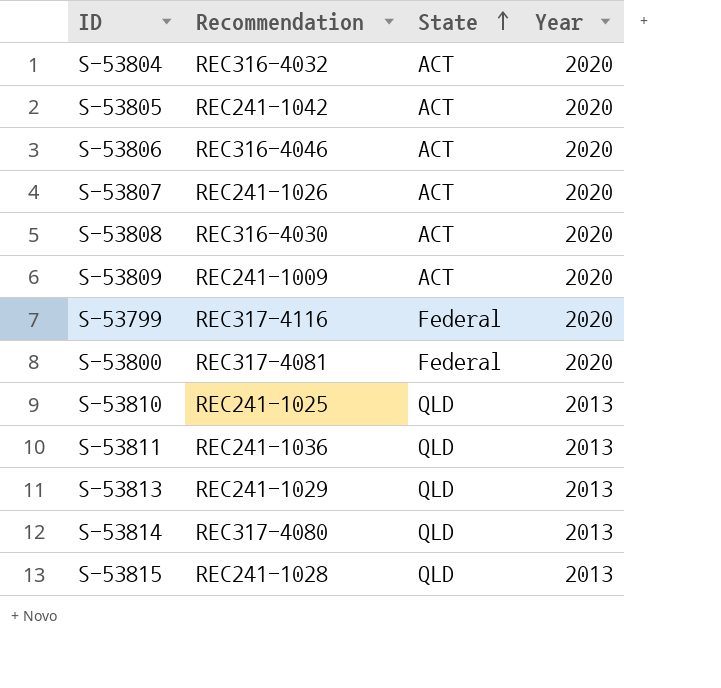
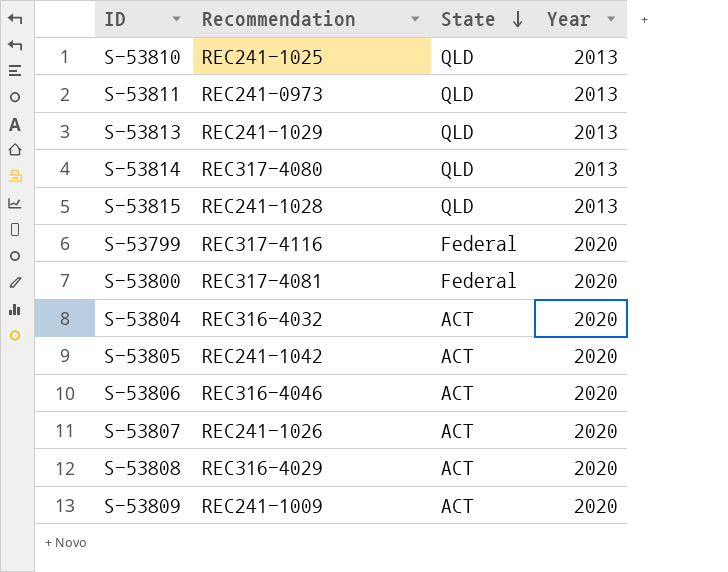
row order: State ascending -> State descending
S-53811 | Recommendation: REC241-1036 -> REC241-0973
S-53808 | Recommendation: REC316-4030 -> REC316-4029

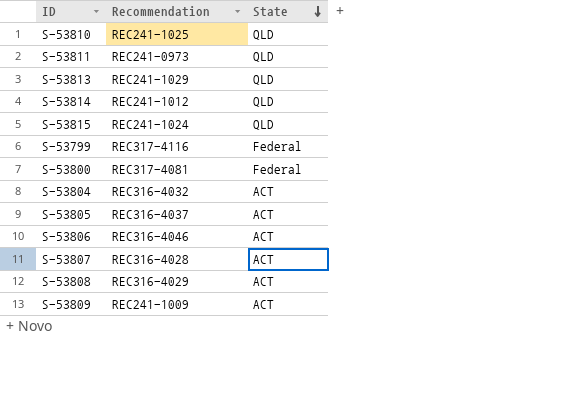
column Year | position: 4 -> none
S-53814 | Recommendation: REC317-4080 -> REC241-1012
S-53815 | Recommendation: REC241-1028 -> REC241-1024
S-53805 | Recommendation: REC241-1042 -> REC316-4037
S-53807 | Recommendation: REC241-1026 -> REC316-4028

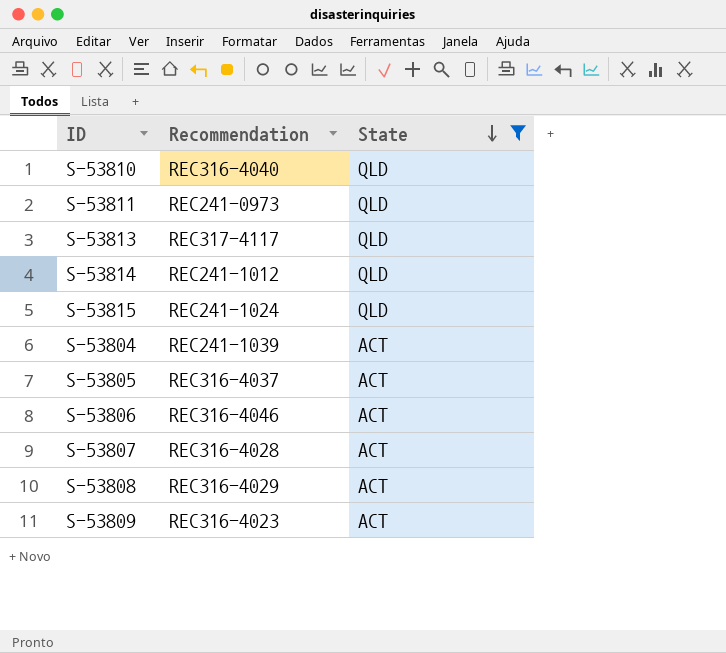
filter: none -> State != Federal
S-53810 | Recommendation: REC241-1025 -> REC316-4040
S-53813 | Recommendation: REC241-1029 -> REC317-4117
S-53804 | Recommendation: REC316-4032 -> REC241-1039
S-53809 | Recommendation: REC241-1009 -> REC316-4023

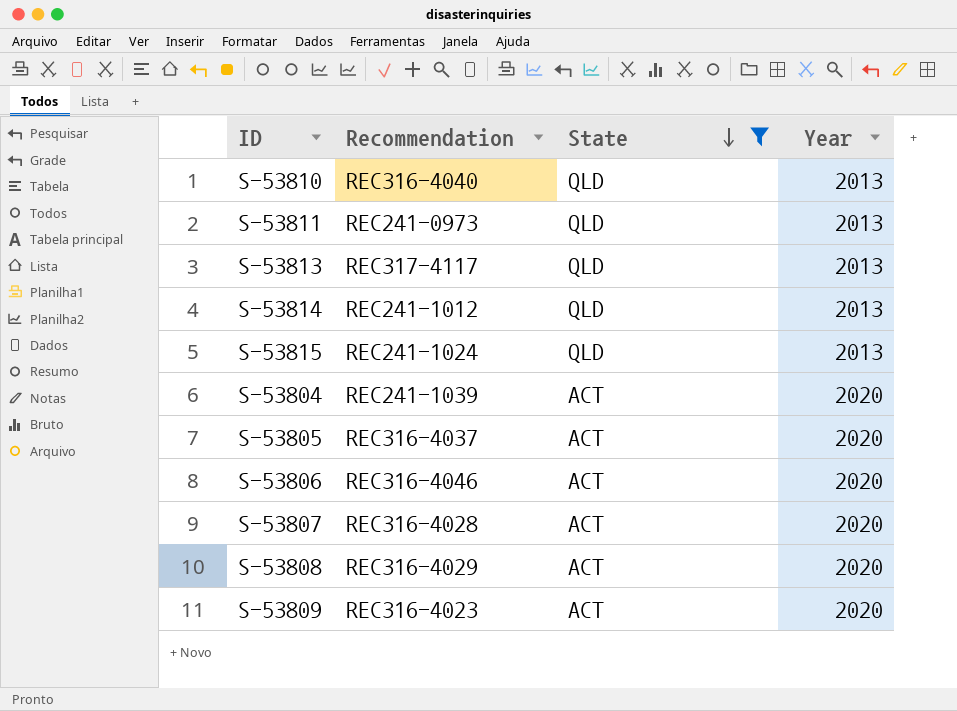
column Year | position: none -> 4

